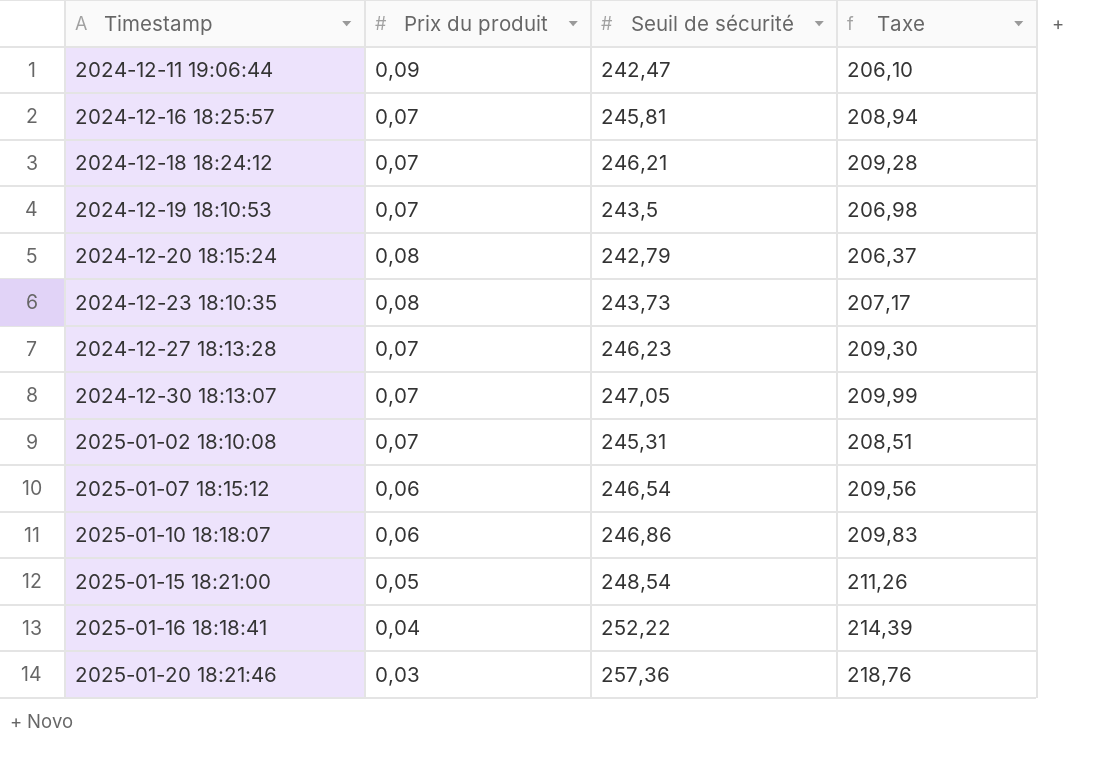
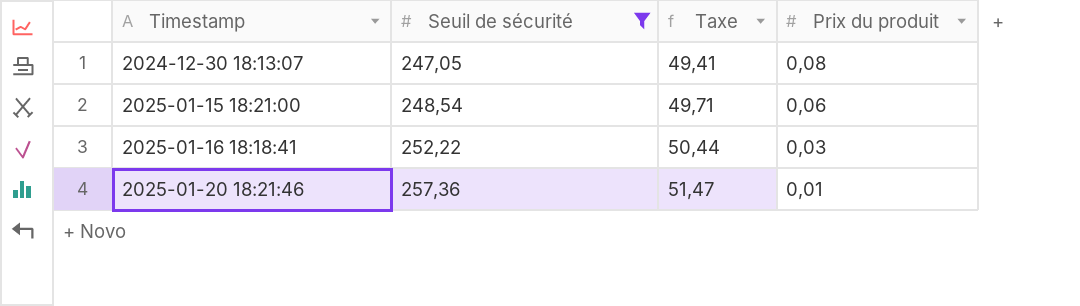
filter: none -> Seuil de sécurité >= 247,05
column Taxe | formula: [Seuil de sécurité] * 0,85 -> [Seuil de sécurité] * 0,2
column Prix du produit | position: 2 -> 4
2024-12-30 18:13:07 | Prix du produit: 0,07 -> 0,08
2025-01-15 18:21:00 | Prix du produit: 0,05 -> 0,06
2025-01-16 18:18:41 | Prix du produit: 0,04 -> 0,03
2025-01-20 18:21:46 | Prix du produit: 0,03 -> 0,01

